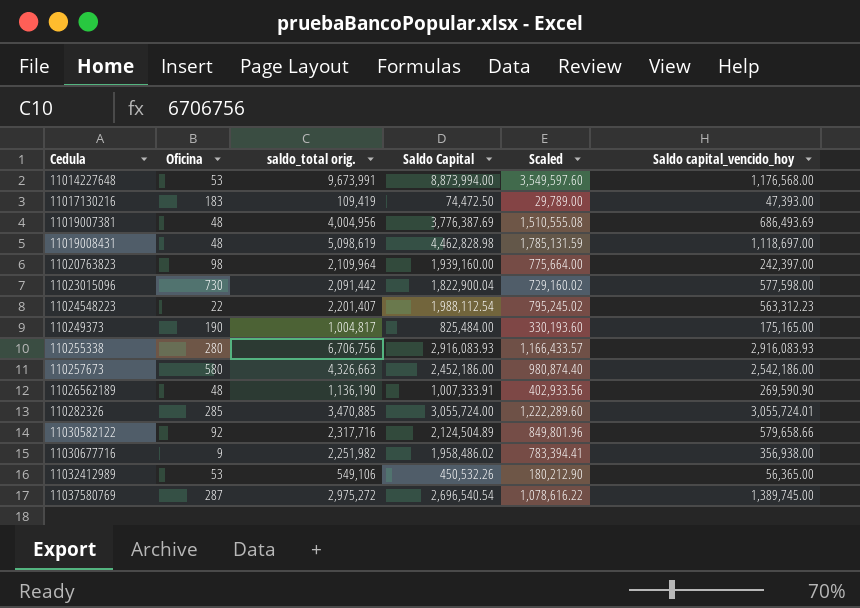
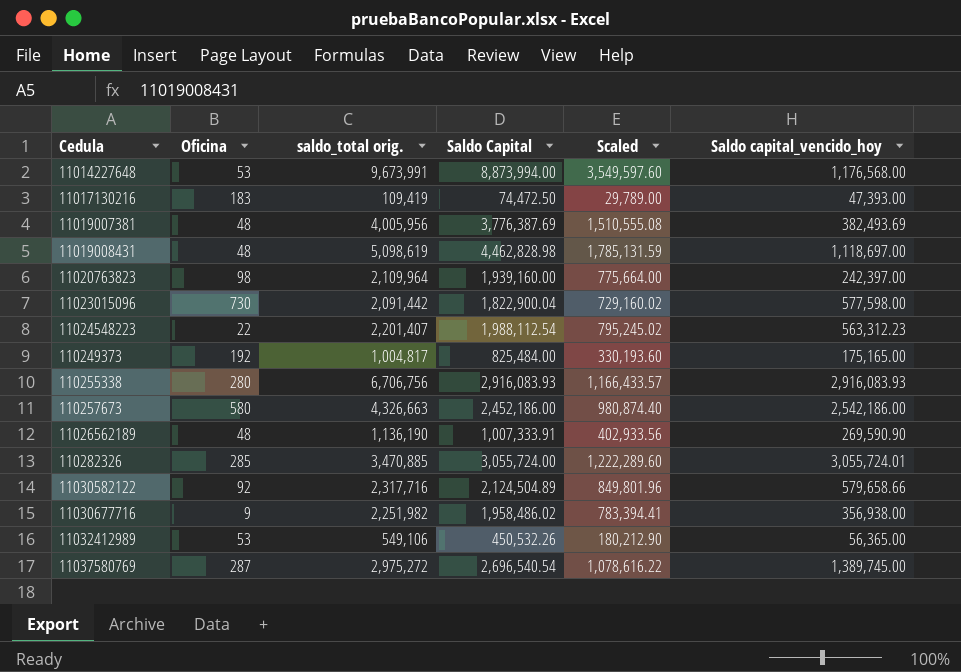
11019007381 | saldo_total orig.: 4,004,956 -> 4,005,956
11019007381 | Saldo capital_vencido_hoy: 686,493.69 -> 382,493.69
110249373 | Oficina: 190 -> 192

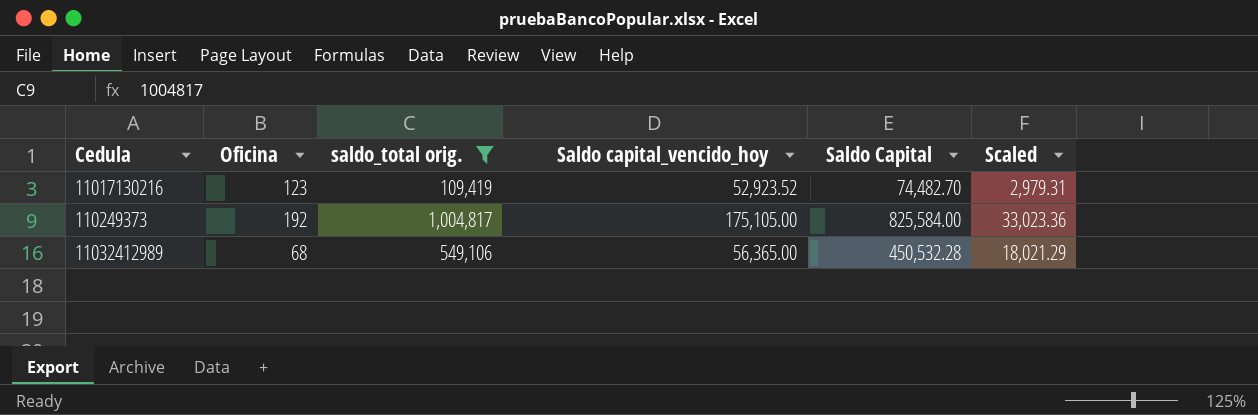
filter: none -> saldo_total orig. <= 1,004,817
column Saldo capital_vencido_hoy | position: 6 -> 4
column Scaled | formula: [Saldo Capital] * 0.4 -> [Saldo Capital] * 0.04
11017130216 | Oficina: 183 -> 123
11017130216 | Saldo capital_vencido_hoy: 47,393.00 -> 52,923.52
11017130216 | Saldo Capital: 74,472.50 -> 74,482.70
110249373 | Saldo capital_vencido_hoy: 175,165.00 -> 175,105.00
110249373 | Saldo Capital: 825,484.00 -> 825,584.00
11032412989 | Oficina: 53 -> 68
11032412989 | Saldo Capital: 450,532.26 -> 450,532.28

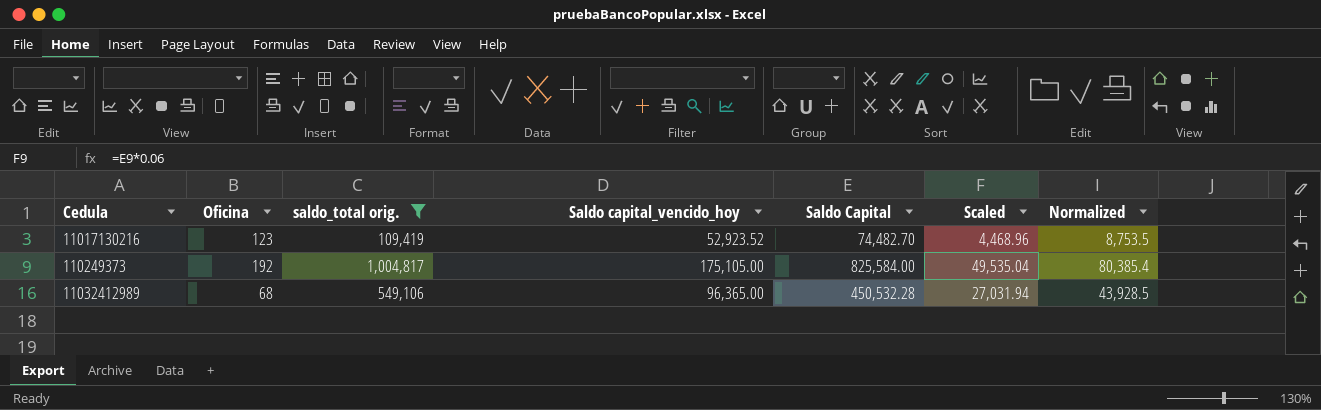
column Scaled | formula: [Saldo Capital] * 0.04 -> [Saldo Capital] * 0.06
column Normalized | formula: none -> [saldo_total orig.] * 0.08
11032412989 | Saldo capital_vencido_hoy: 56,365.00 -> 96,365.00

